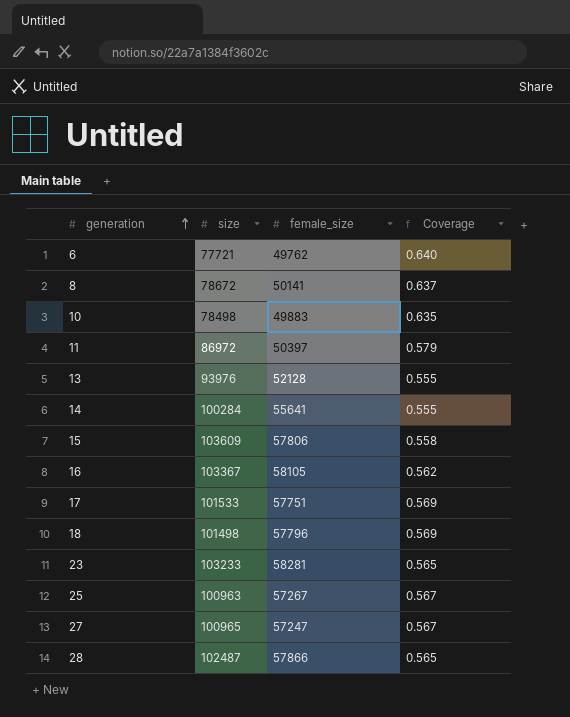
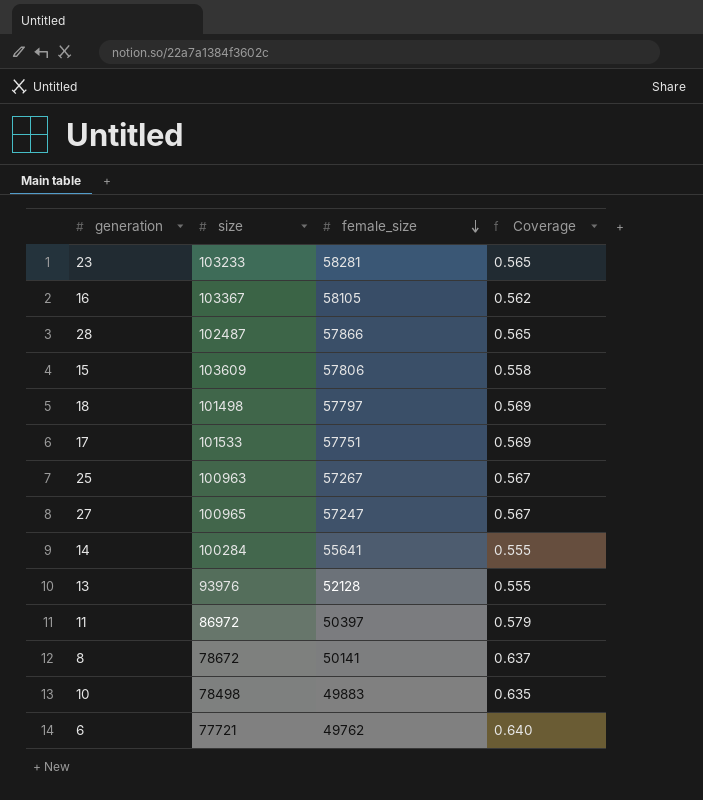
row order: generation ascending -> female_size descending
18 | female_size: 57796 -> 57797

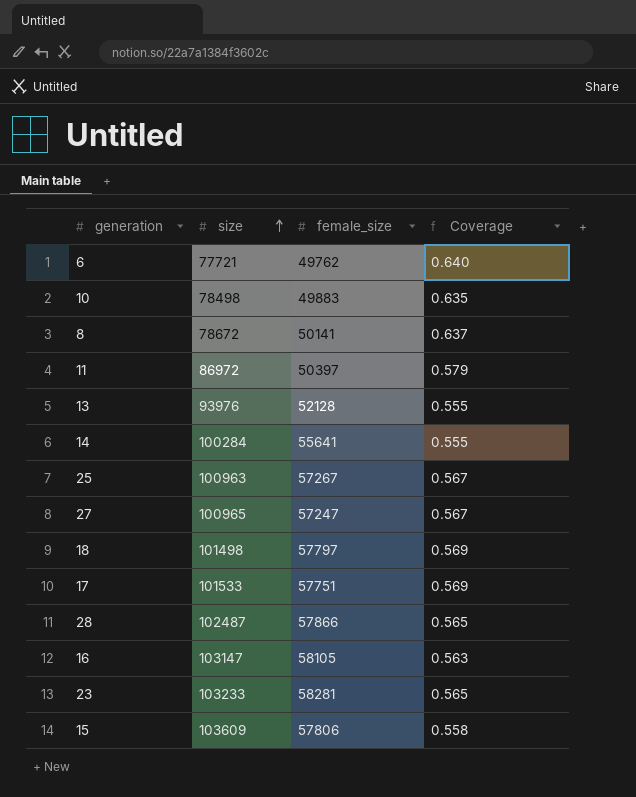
row order: female_size descending -> size ascending
16 | size: 103367 -> 103147
16 | Coverage: 0.562 -> 0.563

